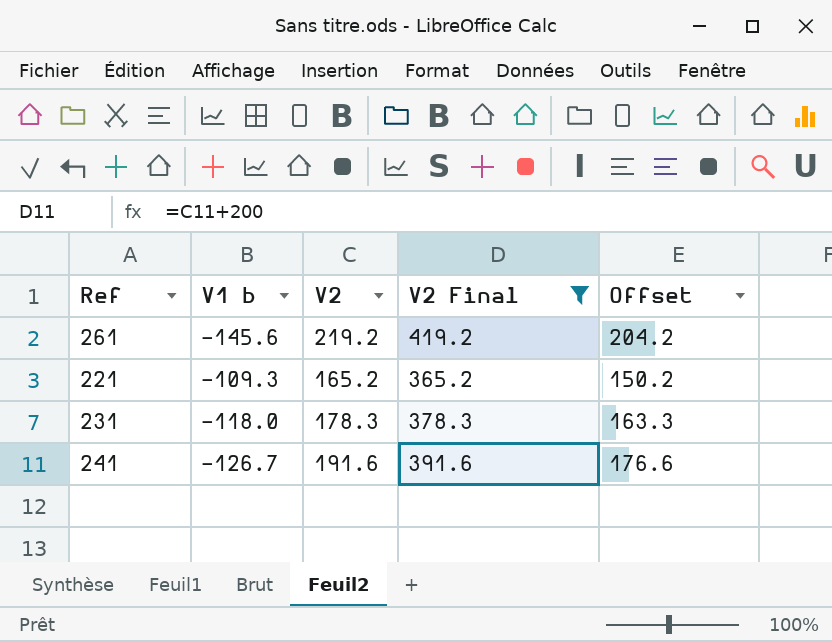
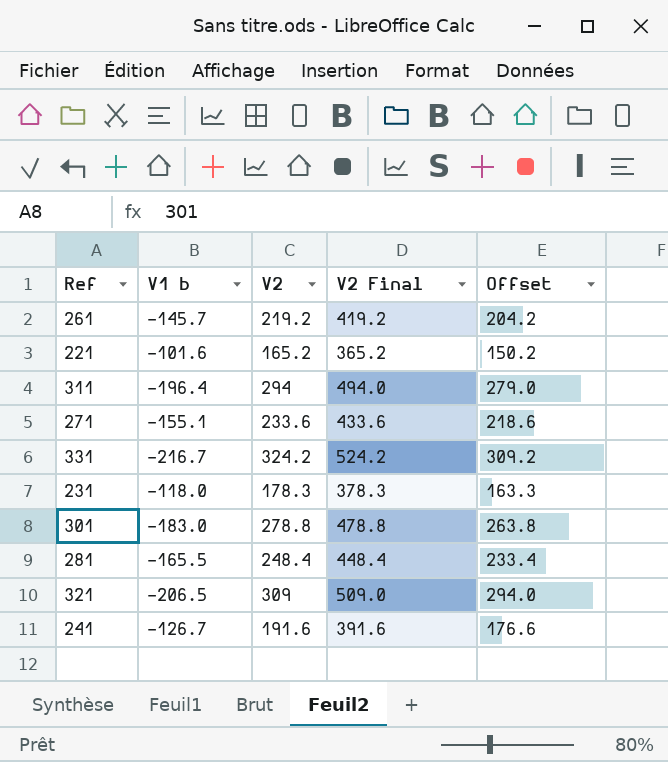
filter: V2 Final <= 419.2 -> none
261 | V1 b: -145.6 -> -145.7
221 | V1 b: -109.3 -> -101.6

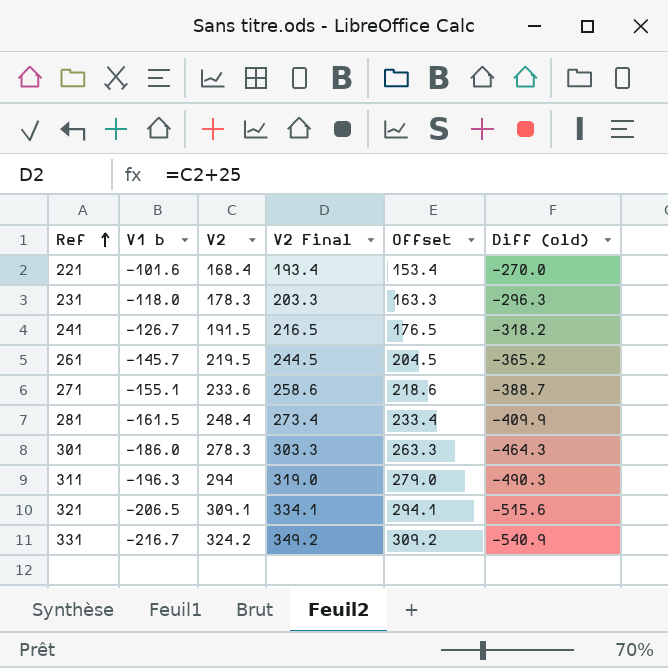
row order: none -> Ref ascending
column V2 Final | formula: [V2] + 200 -> [V2] + 25
column Diff (old) | formula: none -> [V1 b] - [V2]
221 | V2: 165.2 -> 168.4
221 | Offset: 150.2 -> 153.4
241 | V2: 191.6 -> 191.5
241 | Offset: 176.6 -> 176.5
261 | V2: 219.2 -> 219.5
261 | Offset: 204.2 -> 204.5
281 | V1 b: -165.5 -> -161.5
301 | V1 b: -183.0 -> -186.0
301 | V2: 278.8 -> 278.3
301 | Offset: 263.8 -> 263.3
311 | V1 b: -196.4 -> -196.3
321 | V2: 309 -> 309.1
321 | Offset: 294.0 -> 294.1

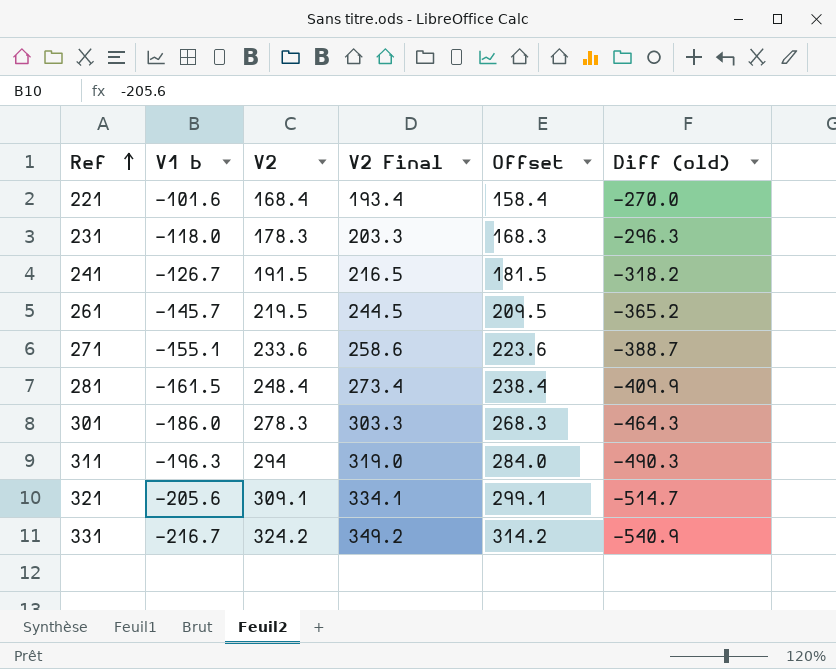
column Offset | formula: [V2] - 15 -> [V2] - 10
321 | V1 b: -206.5 -> -205.6
321 | Diff (old): -515.6 -> -514.7

